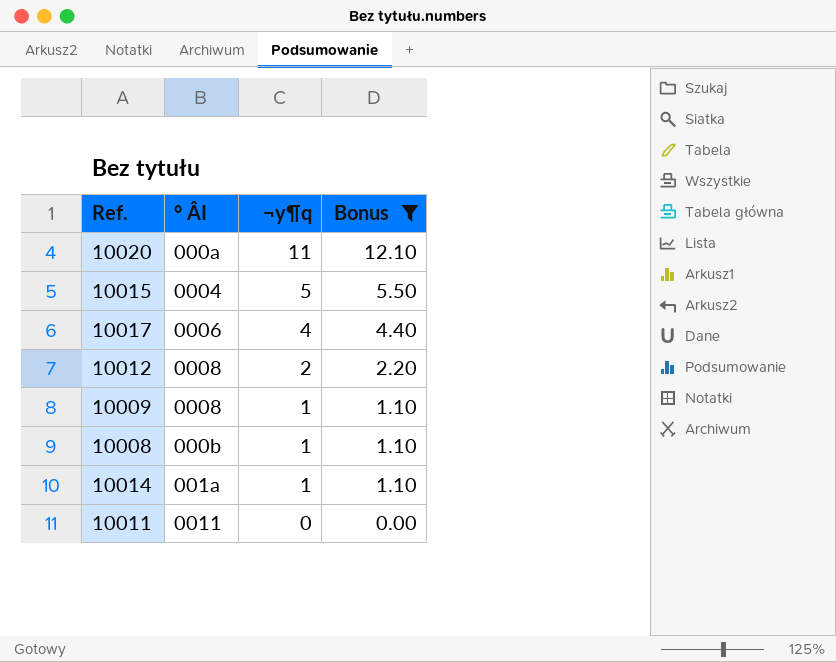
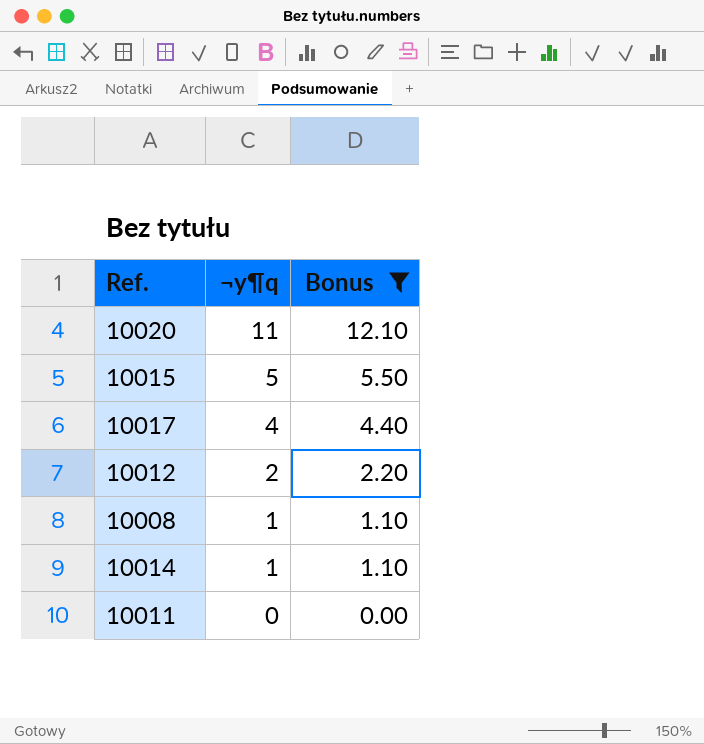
column ° ÂI | position: 2 -> none
row 10009: 0008 | 1 | 1.10 -> none

